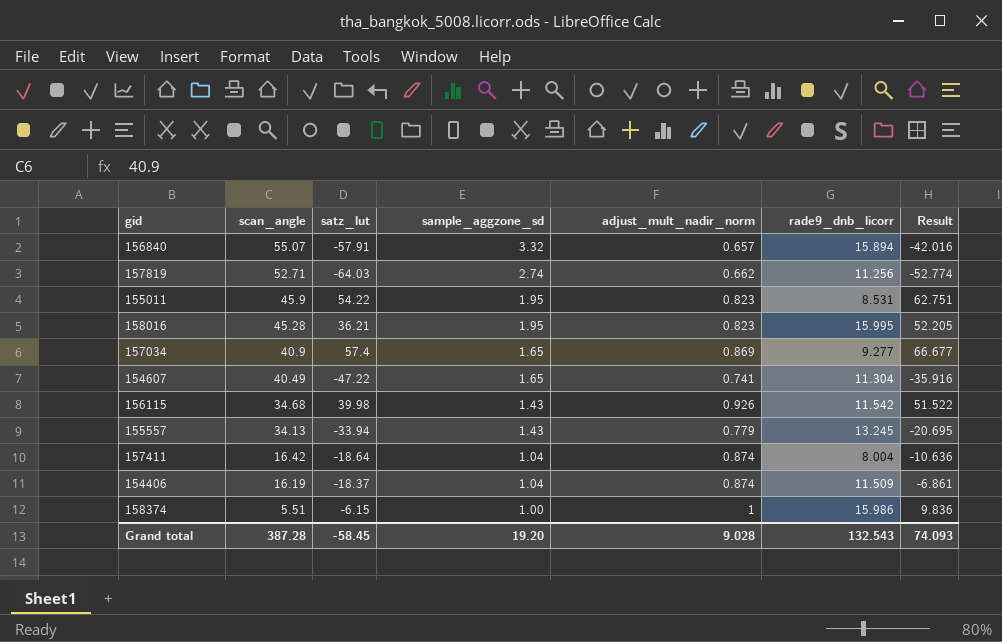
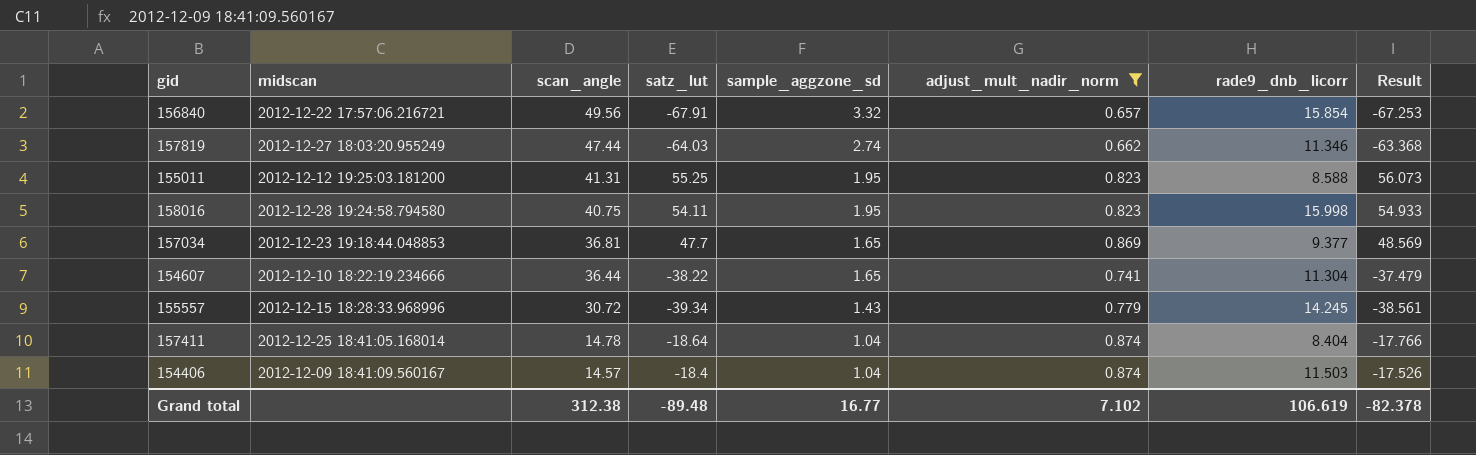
filter: none -> adjust_mult_nadir_norm <= 0.874
column midscan | position: none -> 2
column Result | formula: [satz_lut] + [rade9_dnb_licorr] -> [satz_lut] + [adjust_mult_nadir_norm]
156840 | scan_angle: 55.07 -> 49.56
156840 | satz_lut: -57.91 -> -67.91
156840 | rade9_dnb_licorr: 15.894 -> 15.854
157819 | scan_angle: 52.71 -> 47.44
157819 | rade9_dnb_licorr: 11.256 -> 11.346
155011 | scan_angle: 45.9 -> 41.31
155011 | satz_lut: 54.22 -> 55.25
155011 | rade9_dnb_licorr: 8.531 -> 8.588
158016 | scan_angle: 45.28 -> 40.75
158016 | satz_lut: 36.21 -> 54.11
158016 | rade9_dnb_licorr: 15.995 -> 15.998
157034 | scan_angle: 40.9 -> 36.81
157034 | satz_lut: 57.4 -> 47.7
157034 | rade9_dnb_licorr: 9.277 -> 9.377
154607 | scan_angle: 40.49 -> 36.44
154607 | satz_lut: -47.22 -> -38.22
155557 | scan_angle: 34.13 -> 30.72
155557 | satz_lut: -33.94 -> -39.34
155557 | rade9_dnb_licorr: 13.245 -> 14.245
157411 | scan_angle: 16.42 -> 14.78
157411 | rade9_dnb_licorr: 8.004 -> 8.404
154406 | scan_angle: 16.19 -> 14.57
154406 | satz_lut: -18.37 -> -18.4
154406 | rade9_dnb_licorr: 11.509 -> 11.503
Grand total | scan_angle: 387.28 -> 312.38
Grand total | satz_lut: -58.45 -> -89.48
Grand total | sample_aggzone_sd: 19.20 -> 16.77
Grand total | adjust_mult_nadir_norm: 9.028 -> 7.102
Grand total | rade9_dnb_licorr: 132.543 -> 106.619
Grand total | Result: 74.093 -> -82.378

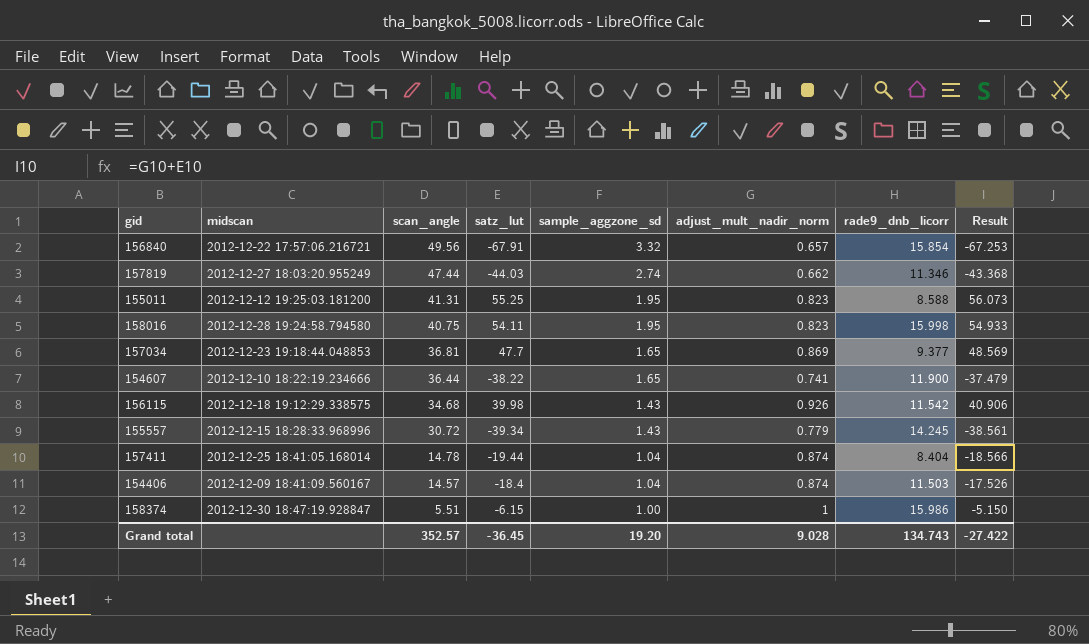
filter: adjust_mult_nadir_norm <= 0.874 -> none
157819 | satz_lut: -64.03 -> -44.03
157819 | Result: -63.368 -> -43.368
154607 | rade9_dnb_licorr: 11.304 -> 11.900
157411 | satz_lut: -18.64 -> -19.44
157411 | Result: -17.766 -> -18.566
Grand total | scan_angle: 312.38 -> 352.57
Grand total | satz_lut: -89.48 -> -36.45
Grand total | sample_aggzone_sd: 16.77 -> 19.20
Grand total | adjust_mult_nadir_norm: 7.102 -> 9.028
Grand total | rade9_dnb_licorr: 106.619 -> 134.743
Grand total | Result: -82.378 -> -27.422

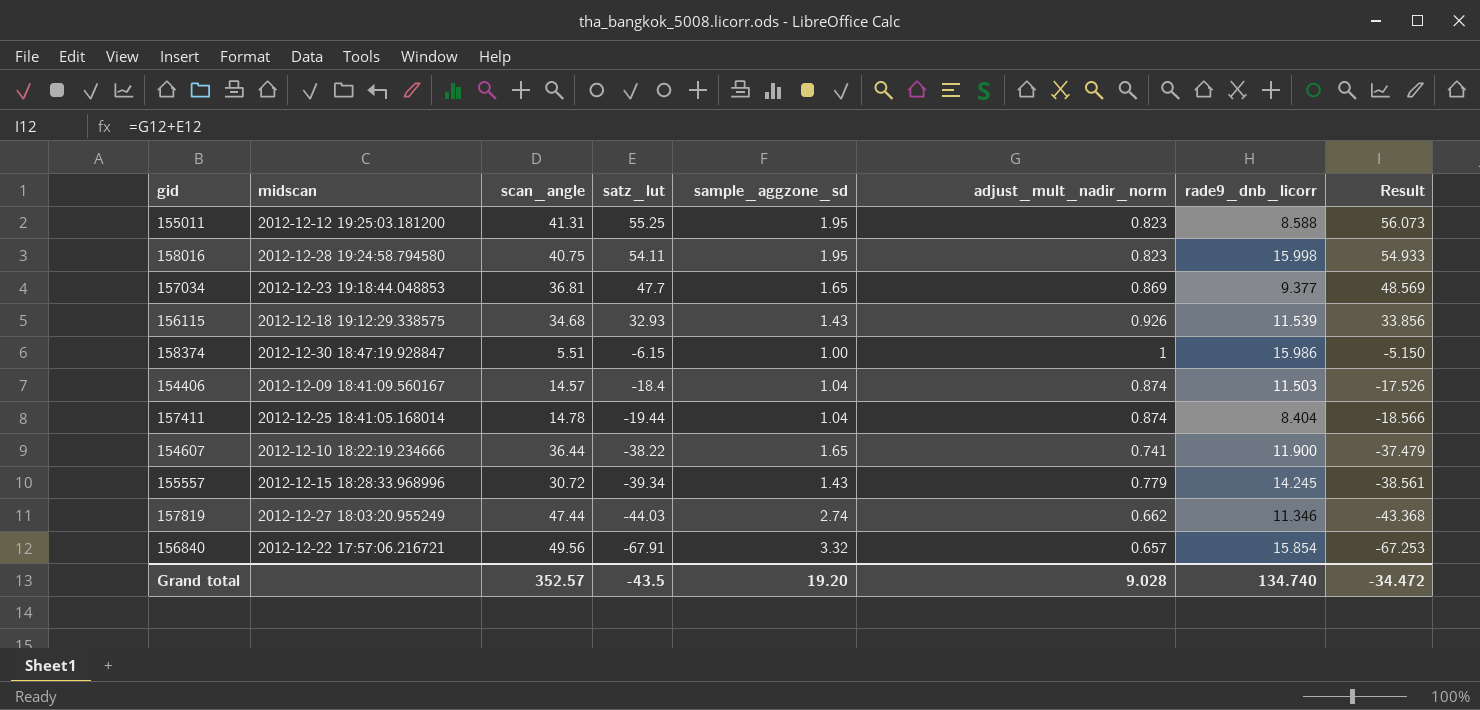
row order: scan_angle descending -> satz_lut descending
156115 | satz_lut: 39.98 -> 32.93
156115 | rade9_dnb_licorr: 11.542 -> 11.539
156115 | Result: 40.906 -> 33.856
Grand total | satz_lut: -36.45 -> -43.5
Grand total | rade9_dnb_licorr: 134.743 -> 134.740
Grand total | Result: -27.422 -> -34.472

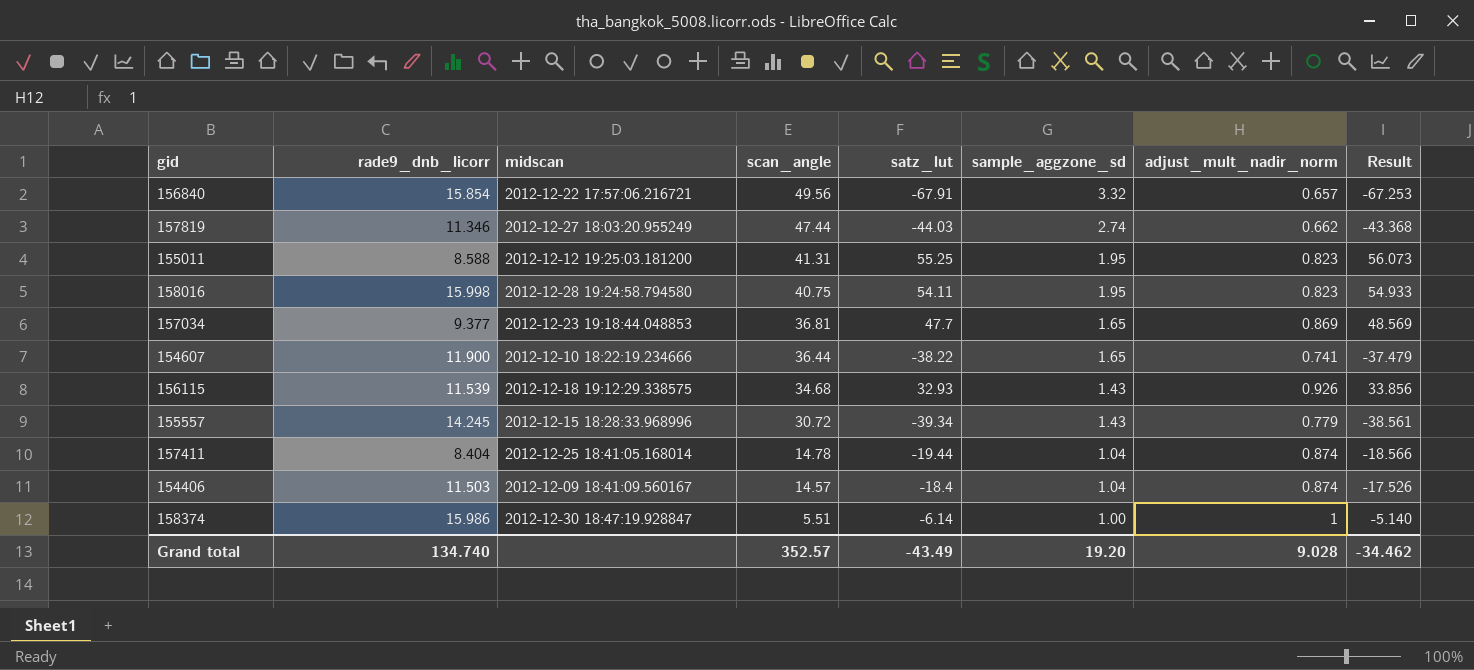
row order: satz_lut descending -> scan_angle descending
column rade9_dnb_licorr | position: 7 -> 2
158374 | satz_lut: -6.15 -> -6.14
158374 | Result: -5.150 -> -5.140
Grand total | satz_lut: -43.5 -> -43.49
Grand total | Result: -34.472 -> -34.462

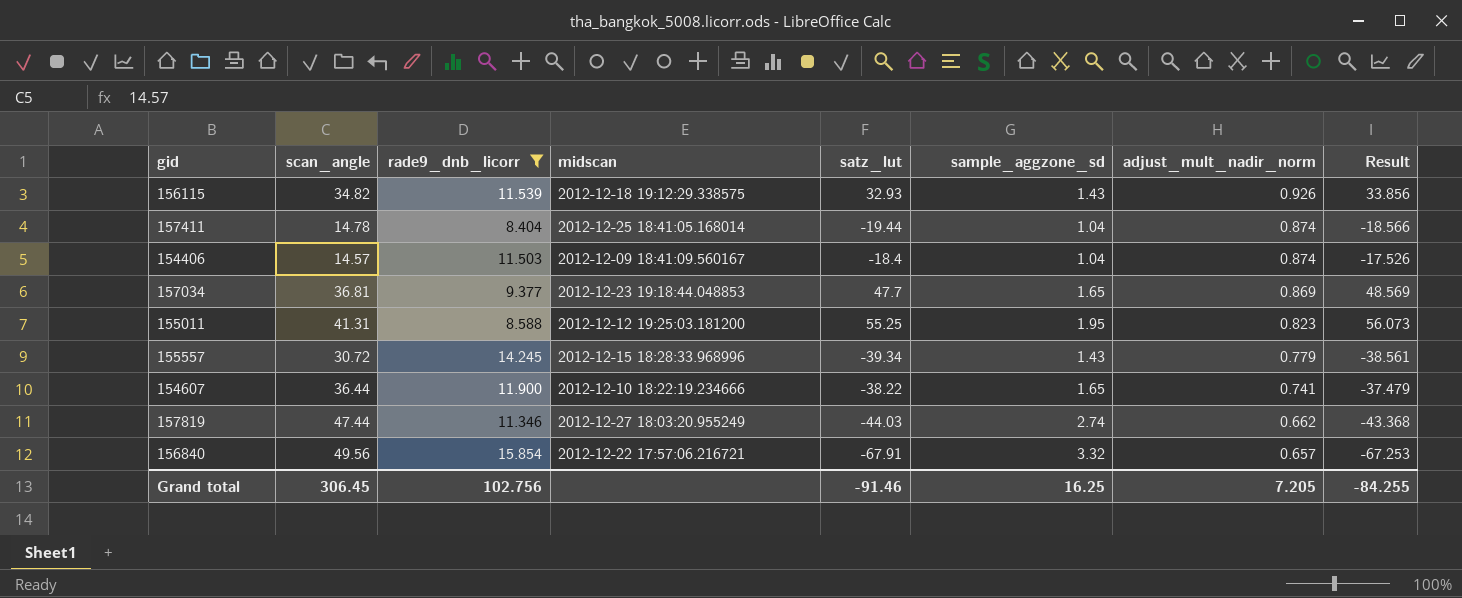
filter: none -> rade9_dnb_licorr <= 15.854
row order: scan_angle descending -> adjust_mult_nadir_norm descending
column scan_angle | position: 4 -> 2
156115 | scan_angle: 34.68 -> 34.82
Grand total | scan_angle: 352.57 -> 306.45
Grand total | rade9_dnb_licorr: 134.740 -> 102.756
Grand total | satz_lut: -43.49 -> -91.46
Grand total | sample_aggzone_sd: 19.20 -> 16.25
Grand total | adjust_mult_nadir_norm: 9.028 -> 7.205
Grand total | Result: -34.462 -> -84.255

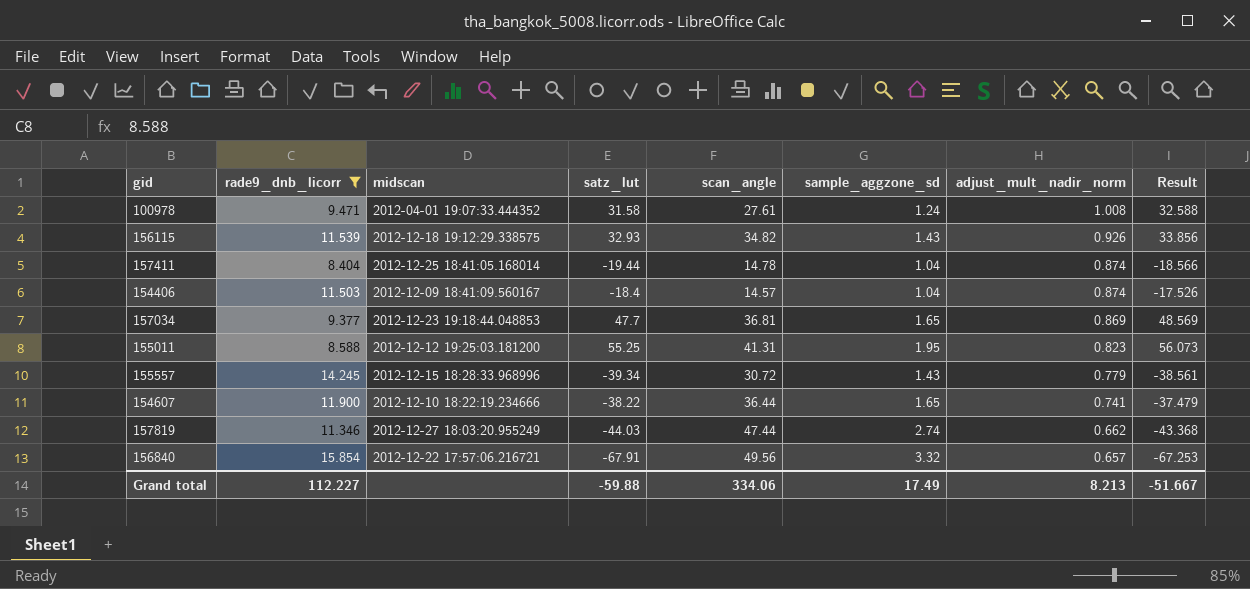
column scan_angle | position: 2 -> 5
row 100978: none -> 9.471 | 2012-04-01 19:07:33.444352 | 31.58 | 27.61 | 1.24 | 1.008 | 32.588
Grand total | rade9_dnb_licorr: 102.756 -> 112.227
Grand total | satz_lut: -91.46 -> -59.88
Grand total | scan_angle: 306.45 -> 334.06
Grand total | sample_aggzone_sd: 16.25 -> 17.49
Grand total | adjust_mult_nadir_norm: 7.205 -> 8.213
Grand total | Result: -84.255 -> -51.667

